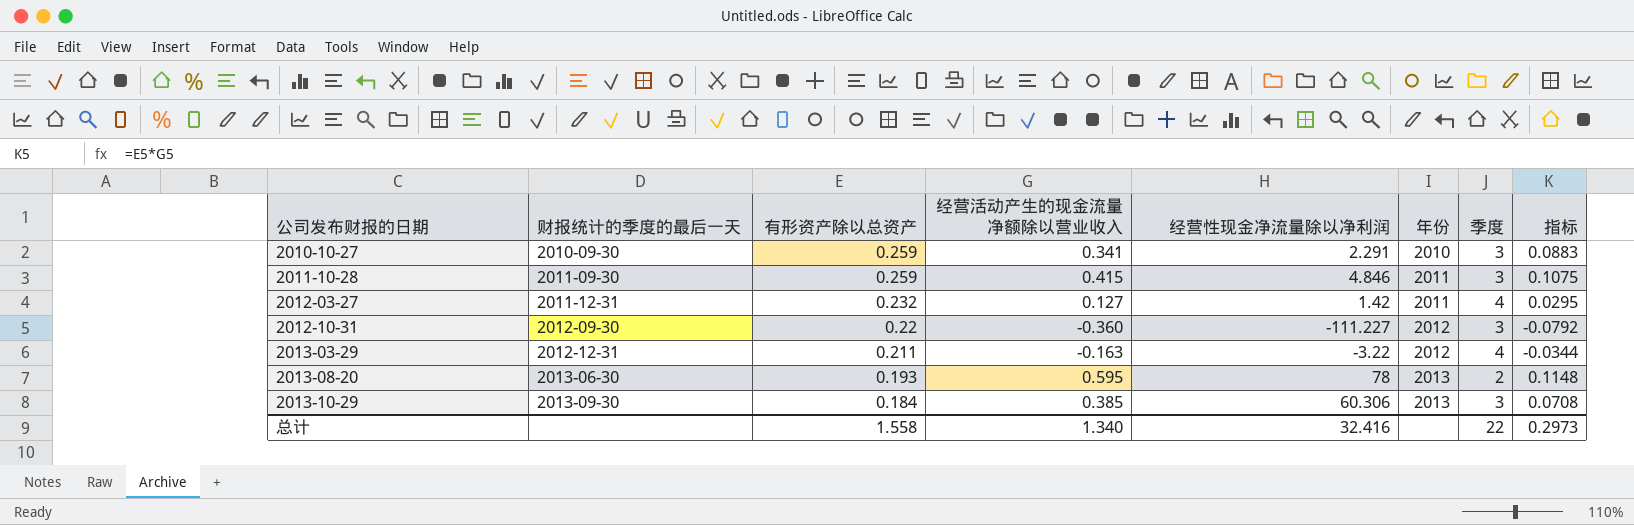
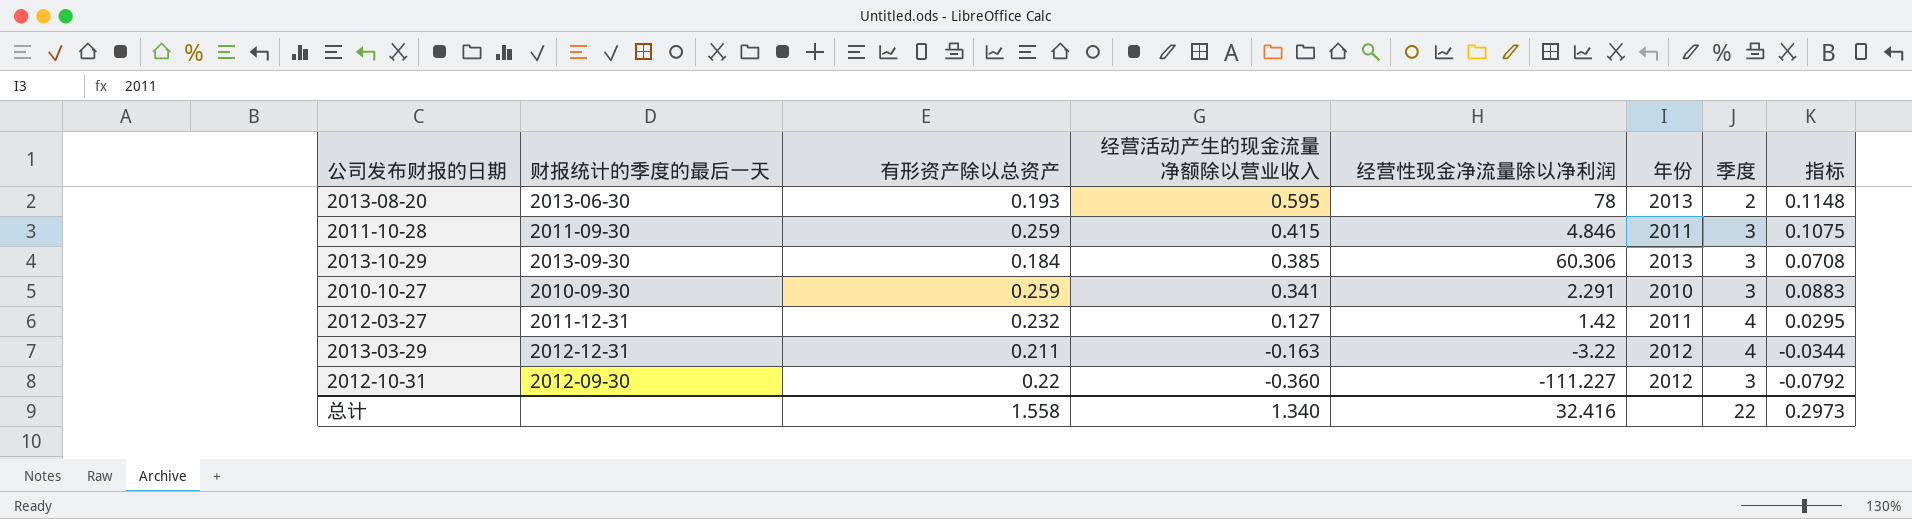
row order: 公司发布财报的日期 ascending -> 经营活动产生的现金流量净额除以营业收入 descending

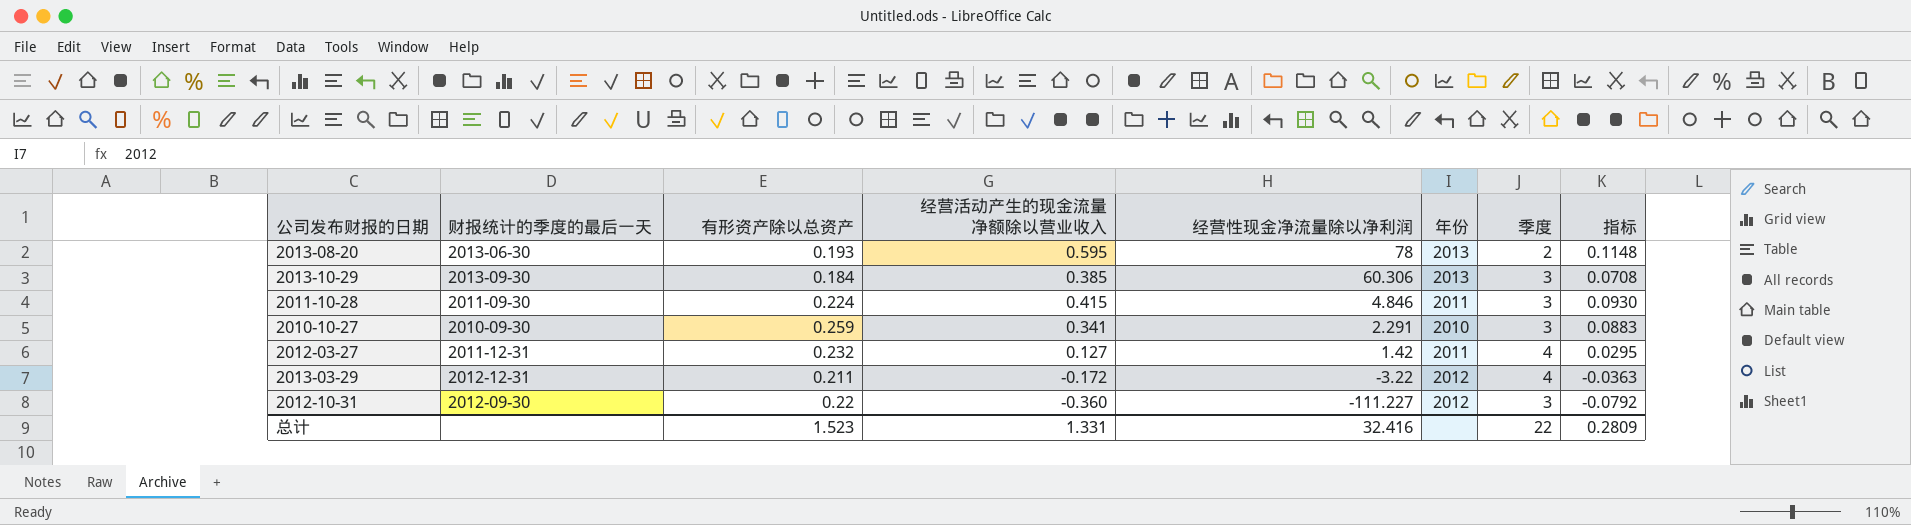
row order: 经营活动产生的现金流量净额除以营业收入 descending -> 经营性现金净流量除以净利润 descending
2011-10-28 | 有形资产除以总资产: 0.259 -> 0.224
2011-10-28 | 指标: 0.1075 -> 0.0930
2013-03-29 | 经营活动产生的现金流量净额除以营业收入: -0.163 -> -0.172
2013-03-29 | 指标: -0.0344 -> -0.0363
总计 | 有形资产除以总资产: 1.558 -> 1.523
总计 | 经营活动产生的现金流量净额除以营业收入: 1.340 -> 1.331
总计 | 指标: 0.2973 -> 0.2809

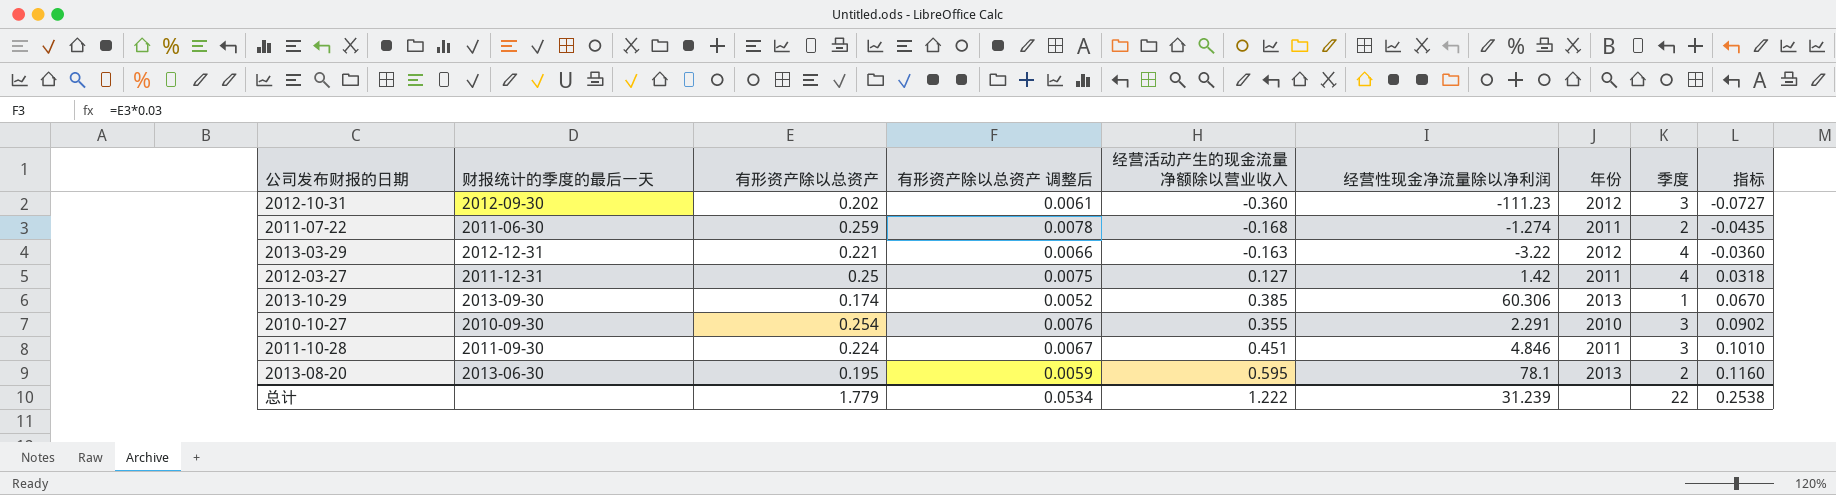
row order: 经营性现金净流量除以净利润 descending -> 指标 ascending
column 有形资产除以总资产 调整后 | formula: none -> [有形资产除以总资产] * 0.03
2012-10-31 | 有形资产除以总资产: 0.22 -> 0.202
2012-10-31 | 经营性现金净流量除以净利润: -111.227 -> -111.23
2012-10-31 | 指标: -0.0792 -> -0.0727
row 2011-07-22: none -> 2011-06-30 | 0.259 | 0.0078 | -0.168 | -1.274 | 2011 | 2 | -0.0435
2013-03-29 | 有形资产除以总资产: 0.211 -> 0.221
2013-03-29 | 经营活动产生的现金流量净额除以营业收入: -0.172 -> -0.163
2013-03-29 | 指标: -0.0363 -> -0.0360
2012-03-27 | 有形资产除以总资产: 0.232 -> 0.25
2012-03-27 | 指标: 0.0295 -> 0.0318
2013-10-29 | 有形资产除以总资产: 0.184 -> 0.174
2013-10-29 | 季度: 3 -> 1
2013-10-29 | 指标: 0.0708 -> 0.0670
2010-10-27 | 有形资产除以总资产: 0.259 -> 0.254
2010-10-27 | 经营活动产生的现金流量净额除以营业收入: 0.341 -> 0.355
2010-10-27 | 指标: 0.0883 -> 0.0902
2011-10-28 | 经营活动产生的现金流量净额除以营业收入: 0.415 -> 0.451
2011-10-28 | 指标: 0.0930 -> 0.1010
2013-08-20 | 有形资产除以总资产: 0.193 -> 0.195
2013-08-20 | 经营性现金净流量除以净利润: 78 -> 78.1
2013-08-20 | 指标: 0.1148 -> 0.1160
总计 | 有形资产除以总资产: 1.523 -> 1.779
总计 | 经营活动产生的现金流量净额除以营业收入: 1.331 -> 1.222
总计 | 经营性现金净流量除以净利润: 32.416 -> 31.239
总计 | 指标: 0.2809 -> 0.2538

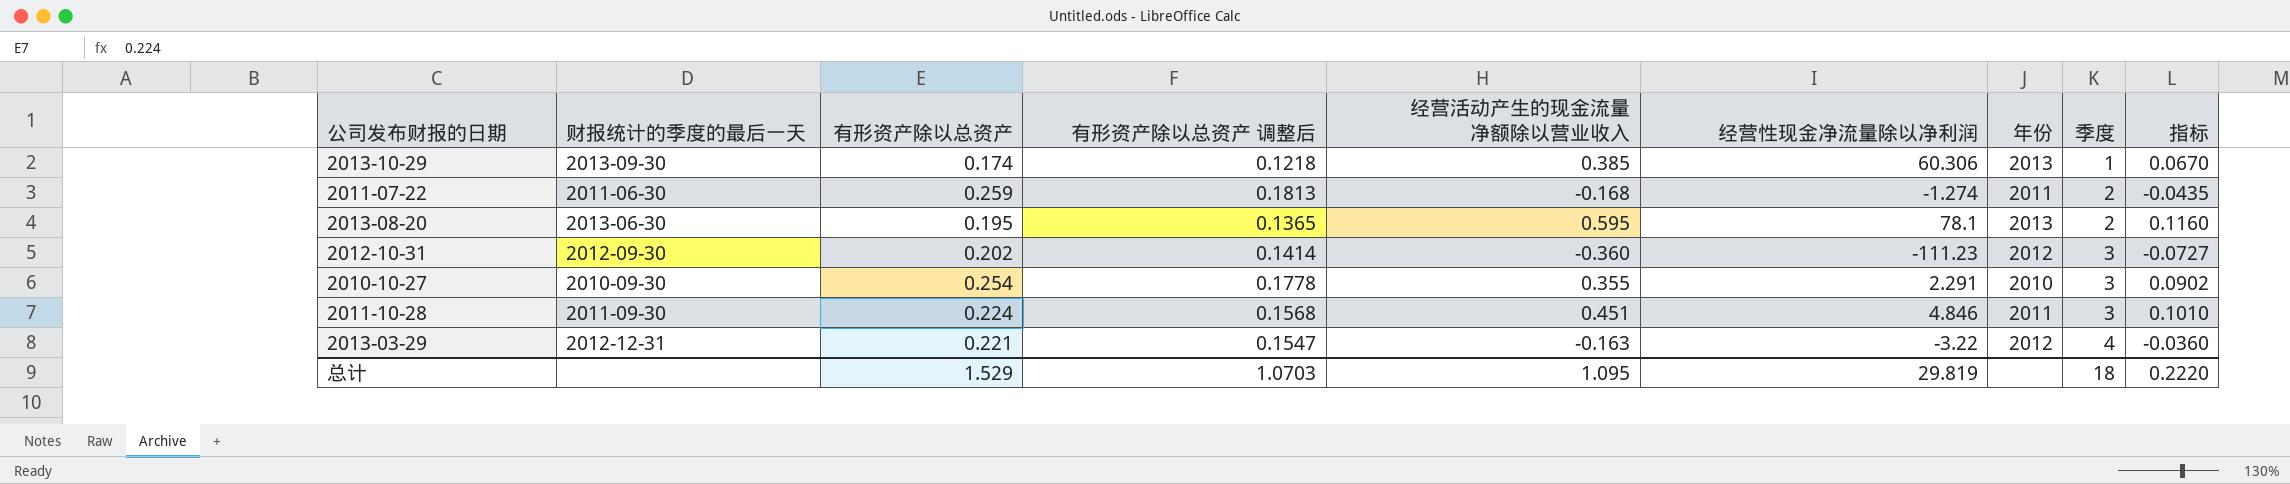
row order: 指标 ascending -> 季度 ascending
column 有形资产除以总资产 调整后 | formula: [有形资产除以总资产] * 0.03 -> [有形资产除以总资产] * 0.7
row 2012-03-27: 2011-12-31 | 0.25 | 0.0075 | 0.127 | 1.42 | 2011 | 4 | 0.0318 -> none
总计 | 有形资产除以总资产: 1.779 -> 1.529
总计 | 有形资产除以总资产 调整后: 0.0534 -> 1.0703
总计 | 经营活动产生的现金流量净额除以营业收入: 1.222 -> 1.095
总计 | 经营性现金净流量除以净利润: 31.239 -> 29.819
总计 | 季度: 22 -> 18
总计 | 指标: 0.2538 -> 0.2220

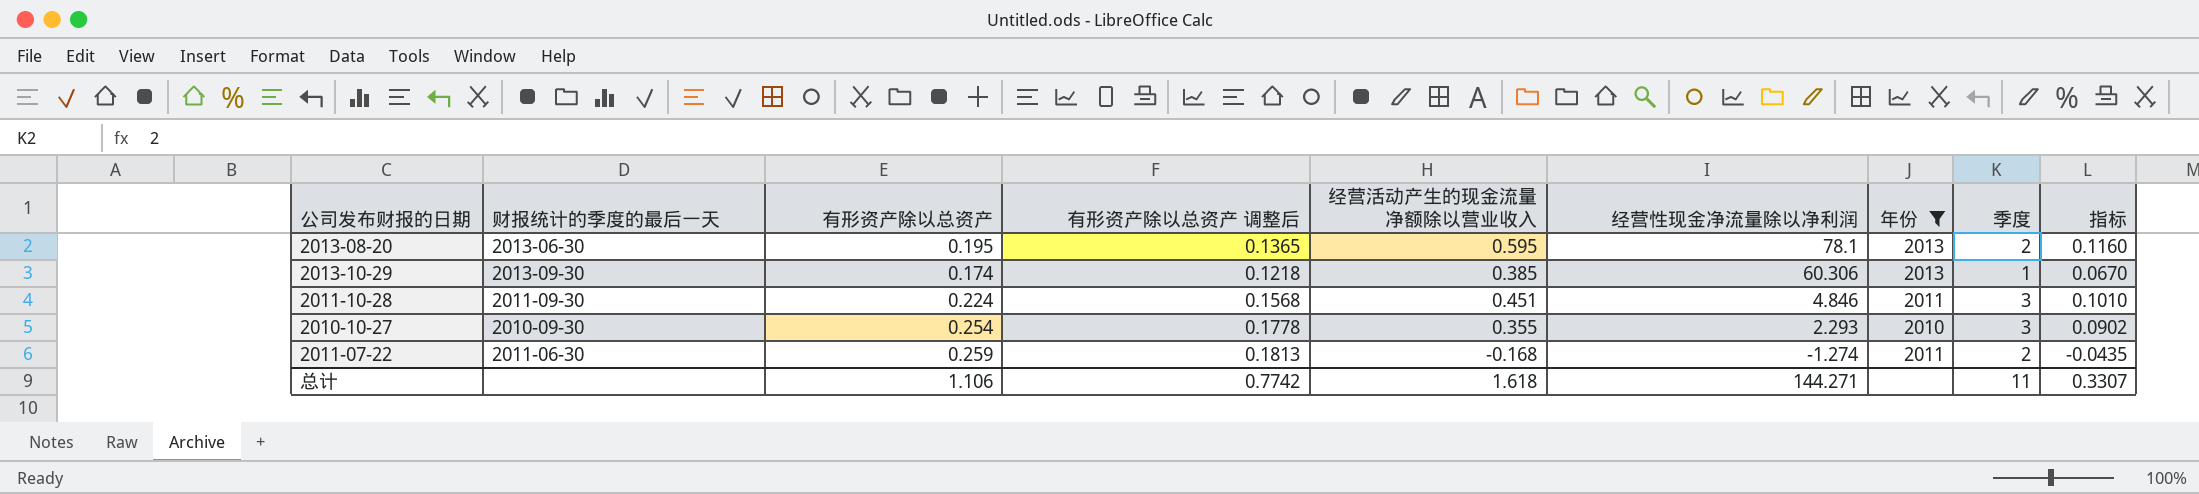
filter: none -> 年份 != 2012
row order: 季度 ascending -> 经营性现金净流量除以净利润 descending
2010-10-27 | 经营性现金净流量除以净利润: 2.291 -> 2.293
总计 | 有形资产除以总资产: 1.529 -> 1.106
总计 | 有形资产除以总资产 调整后: 1.0703 -> 0.7742
总计 | 经营活动产生的现金流量净额除以营业收入: 1.095 -> 1.618
总计 | 经营性现金净流量除以净利润: 29.819 -> 144.271
总计 | 季度: 18 -> 11
总计 | 指标: 0.2220 -> 0.3307

